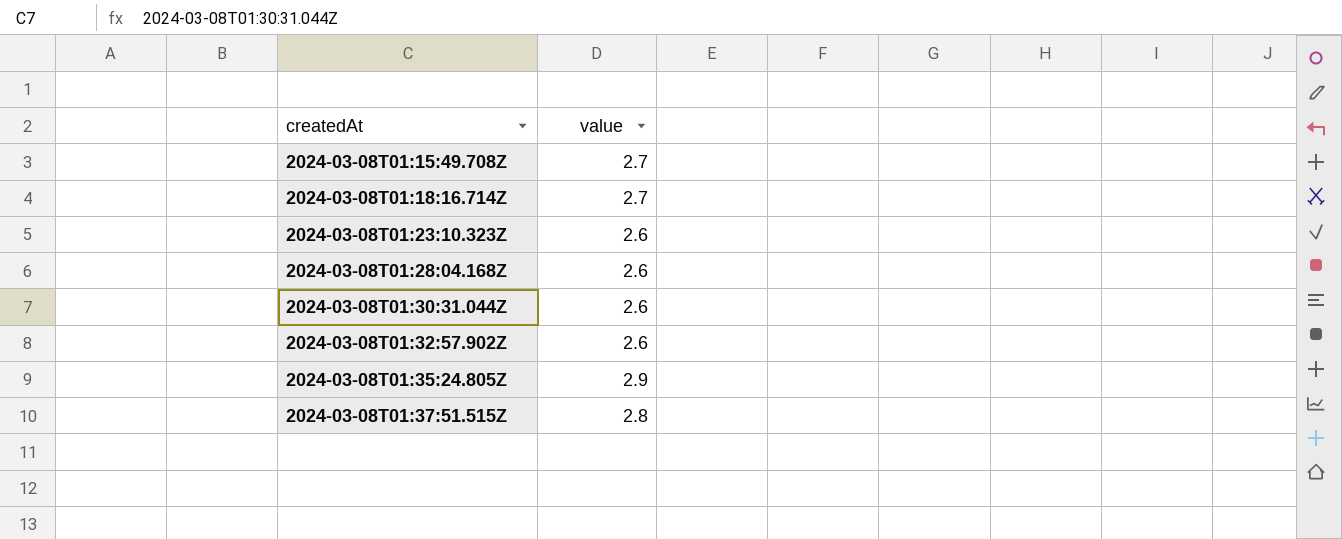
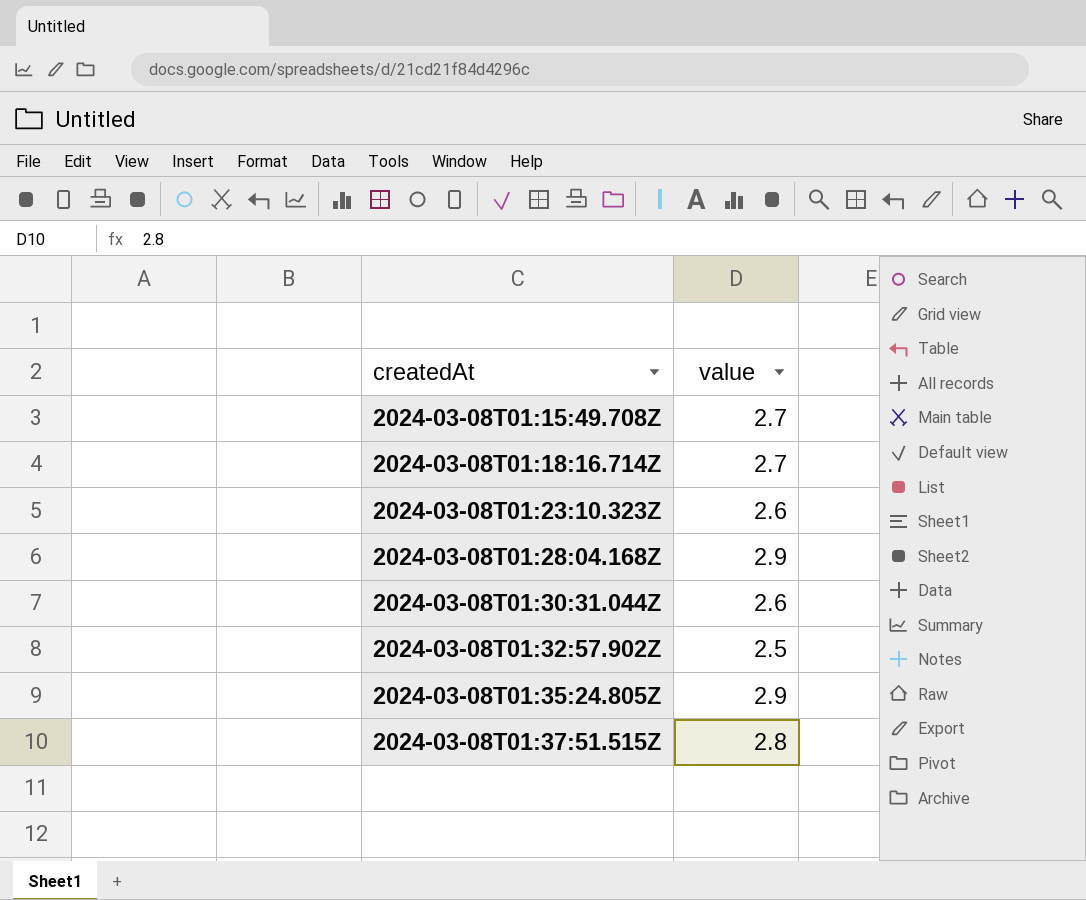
2024-03-08T01:28:04.168Z | value: 2.6 -> 2.9
2024-03-08T01:32:57.902Z | value: 2.6 -> 2.5

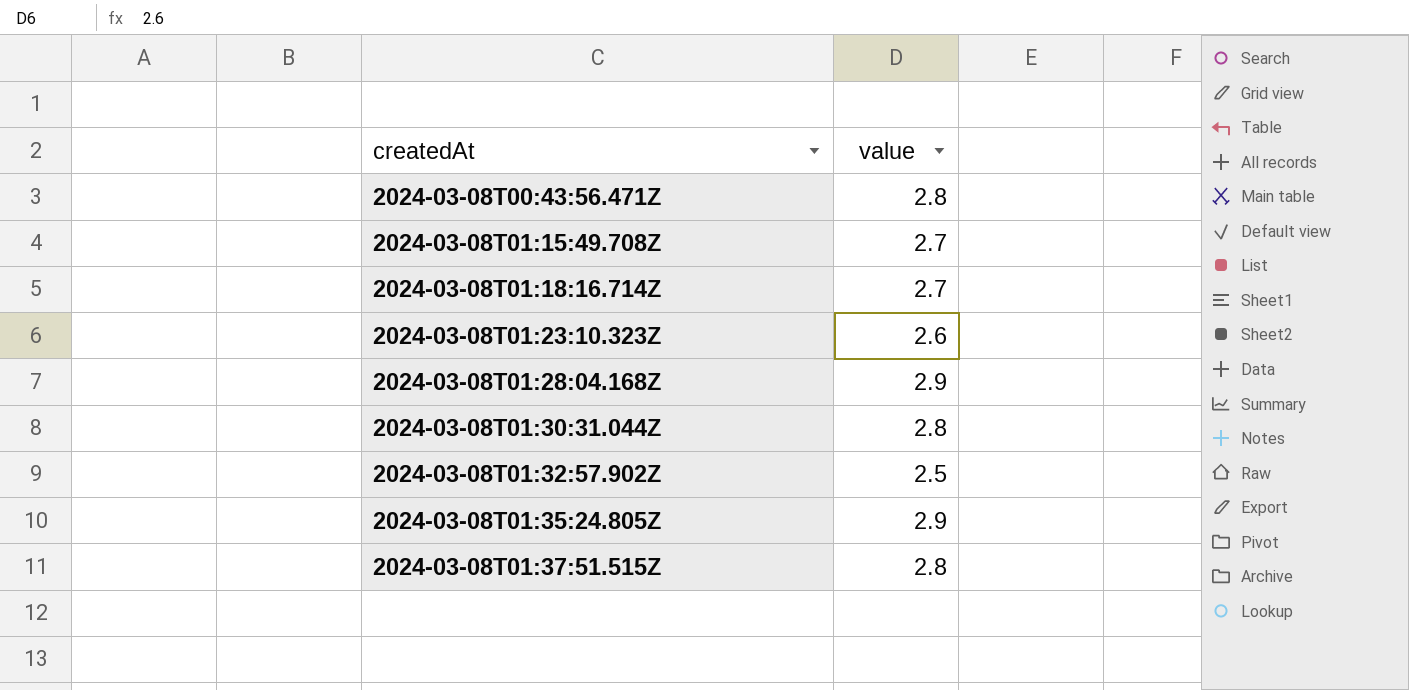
row 2024-03-08T00:43:56.471Z: none -> 2.8
2024-03-08T01:30:31.044Z | value: 2.6 -> 2.8

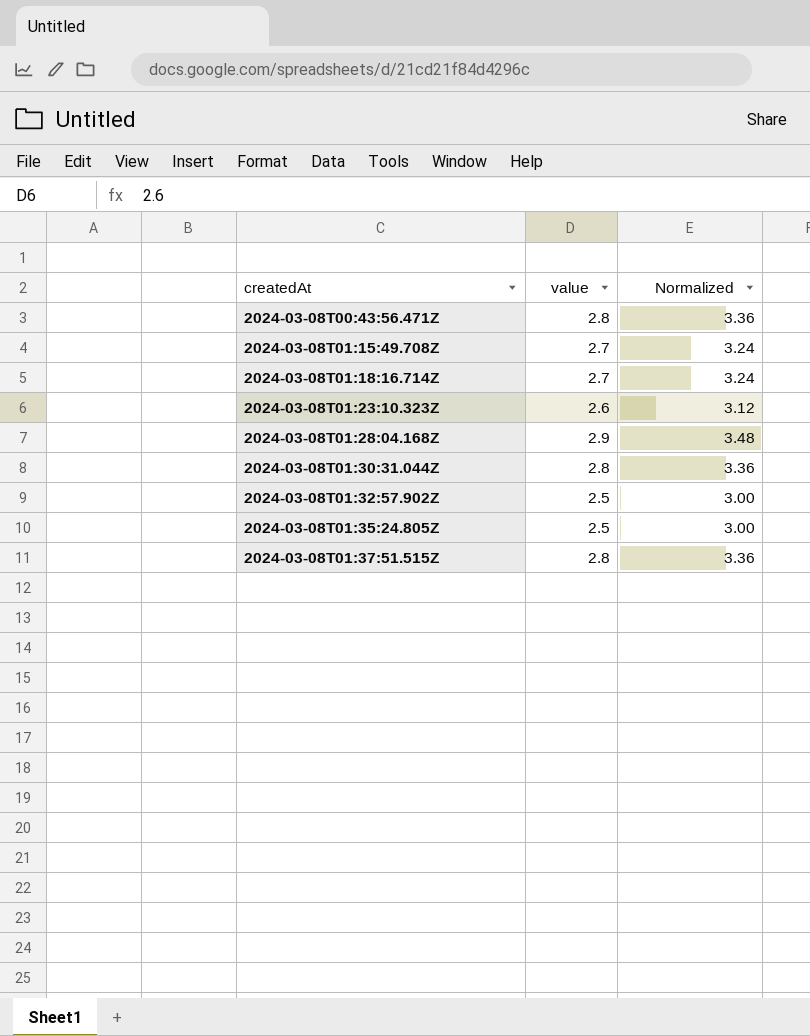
column Normalized | formula: none -> [value] * 1.2
2024-03-08T01:35:24.805Z | value: 2.9 -> 2.5

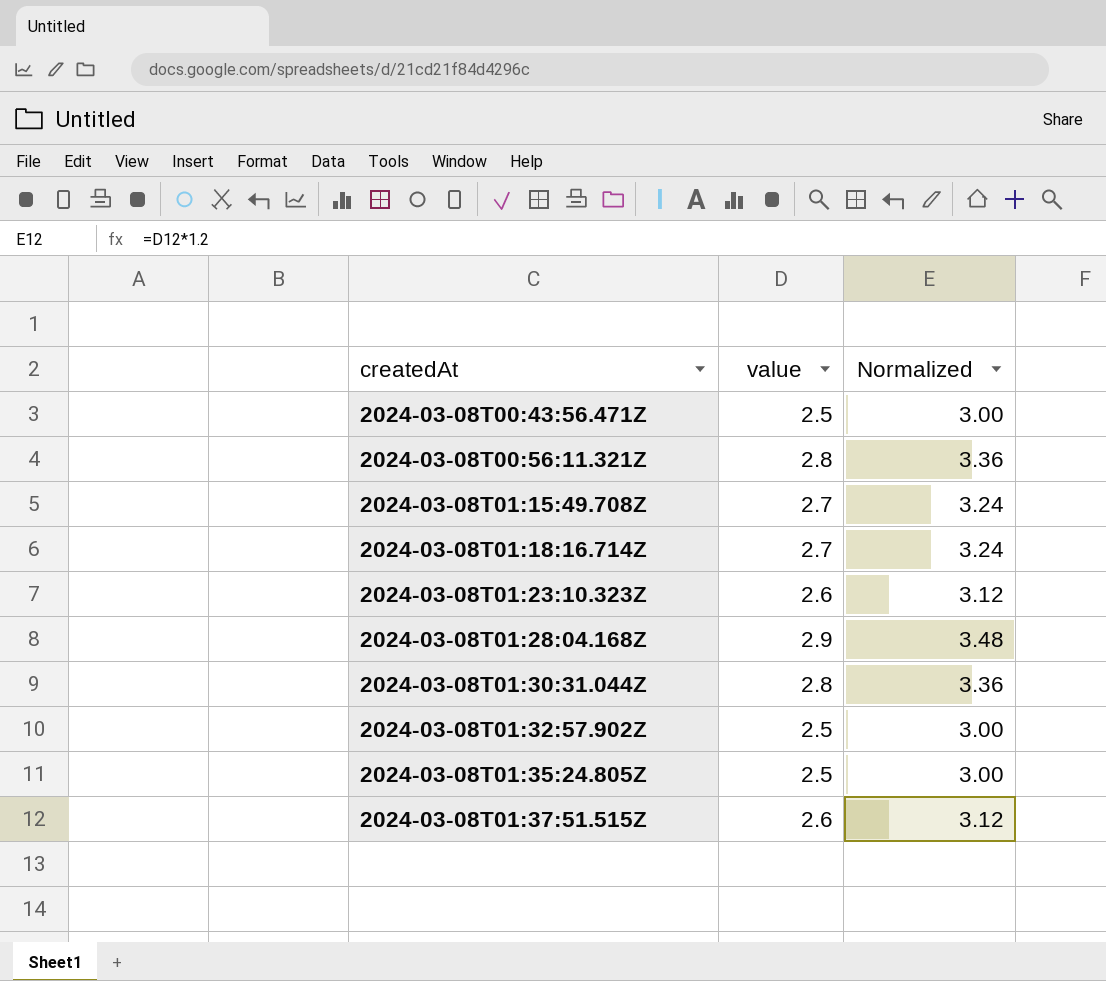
2024-03-08T00:43:56.471Z | value: 2.8 -> 2.5
2024-03-08T00:43:56.471Z | Normalized: 3.36 -> 3.00
row 2024-03-08T00:56:11.321Z: none -> 2.8 | 3.36
2024-03-08T01:37:51.515Z | value: 2.8 -> 2.6
2024-03-08T01:37:51.515Z | Normalized: 3.36 -> 3.12

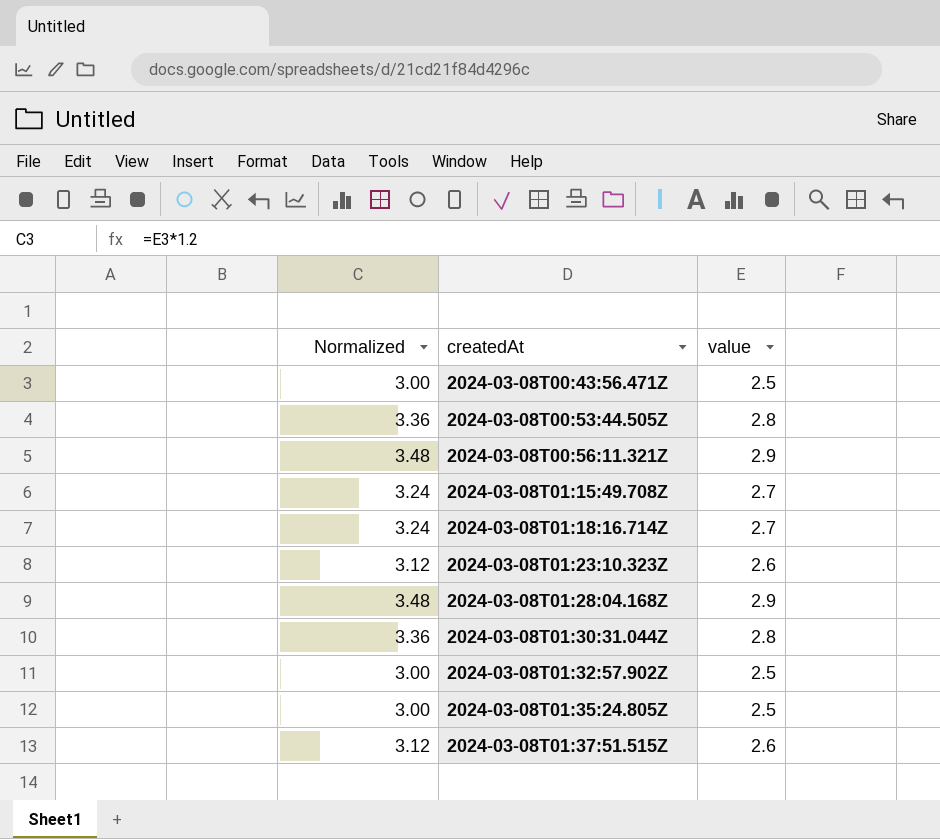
column Normalized | position: 3 -> 1
row 2024-03-08T00:53:44.505Z: none -> 3.36 | 2.8
2024-03-08T00:56:11.321Z | Normalized: 3.36 -> 3.48
2024-03-08T00:56:11.321Z | value: 2.8 -> 2.9

